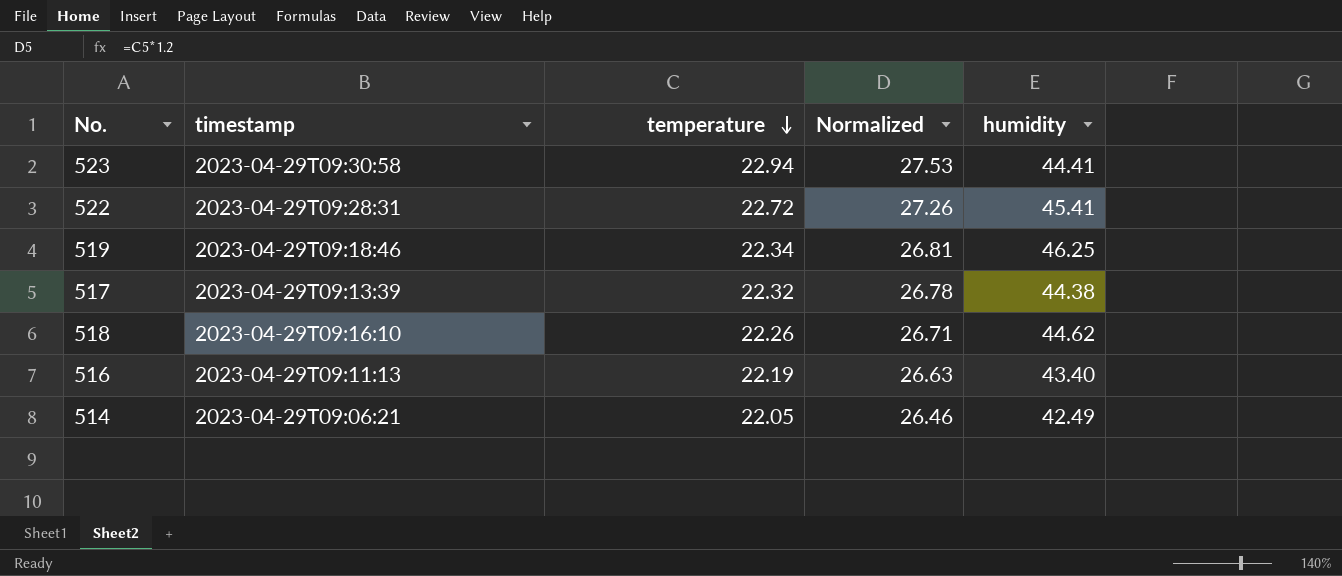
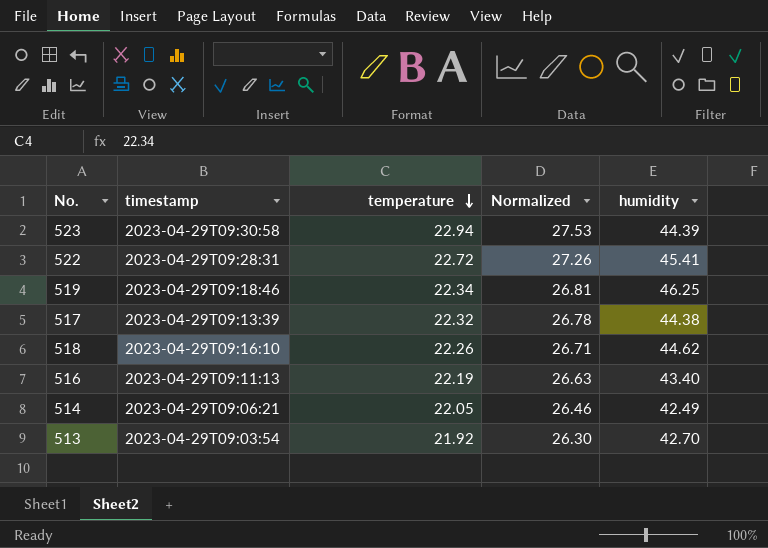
523 | humidity: 44.41 -> 44.39
row 513: none -> 2023-04-29T09:03:54 | 21.92 | 26.30 | 42.70

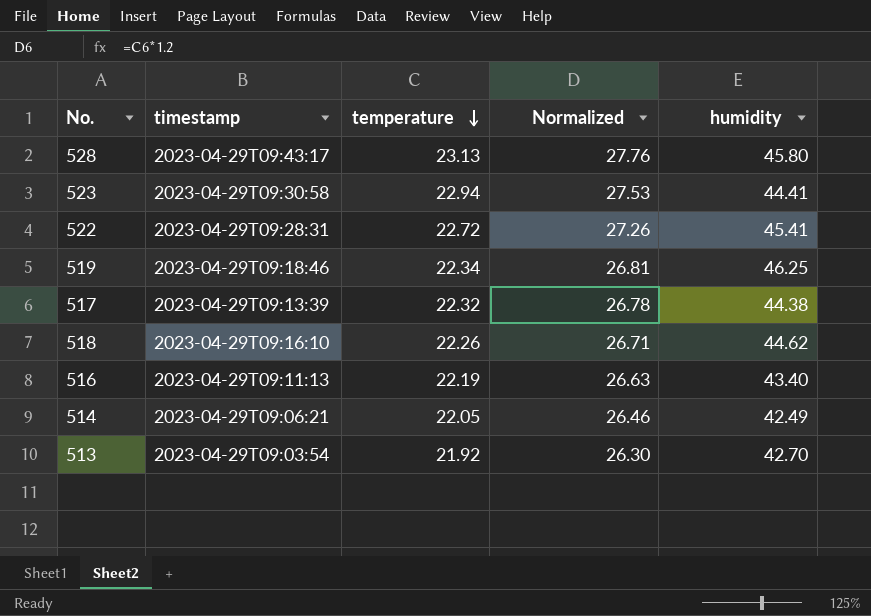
row 528: none -> 2023-04-29T09:43:17 | 23.13 | 27.76 | 45.80
523 | humidity: 44.39 -> 44.41

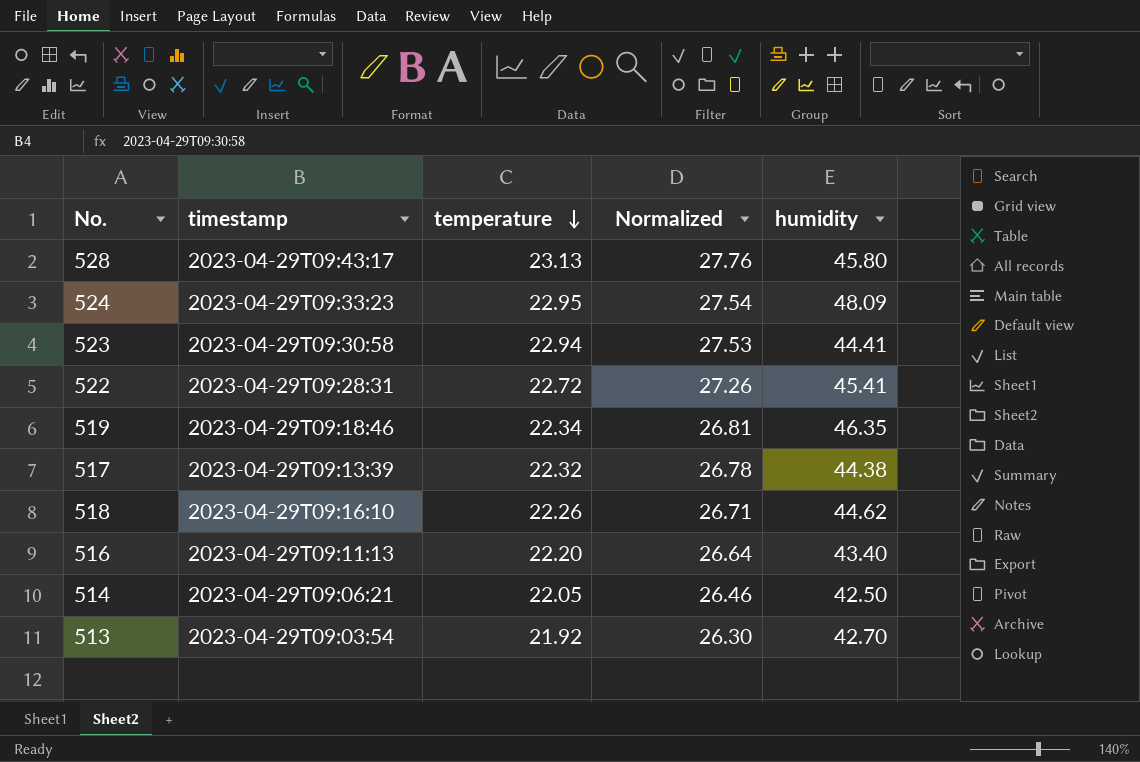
row 524: none -> 2023-04-29T09:33:23 | 22.95 | 27.54 | 48.09
519 | humidity: 46.25 -> 46.35
516 | temperature: 22.19 -> 22.20
516 | Normalized: 26.63 -> 26.64
514 | humidity: 42.49 -> 42.50

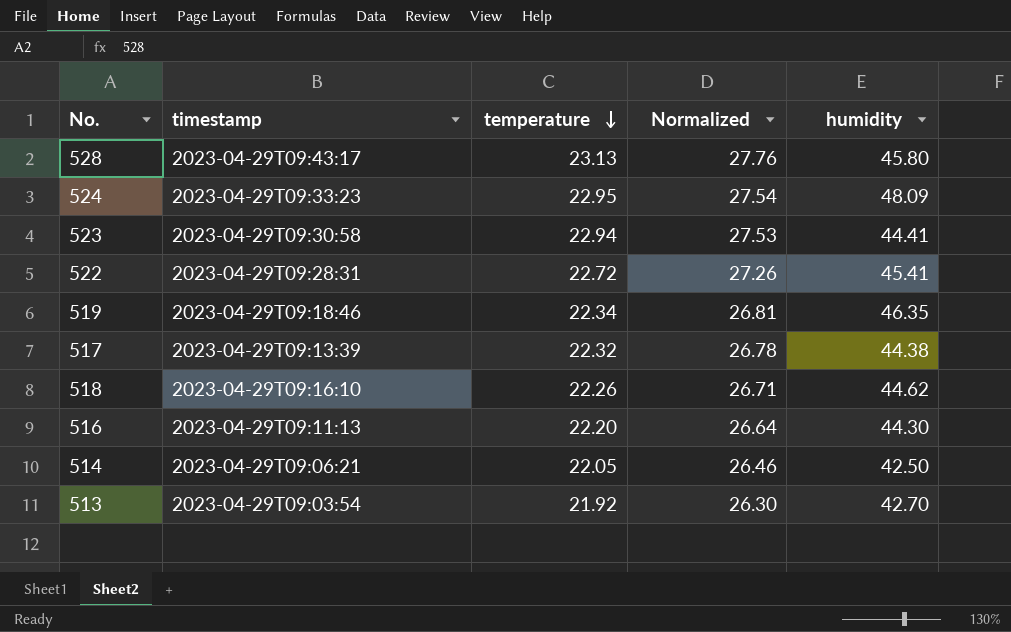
516 | humidity: 43.40 -> 44.30

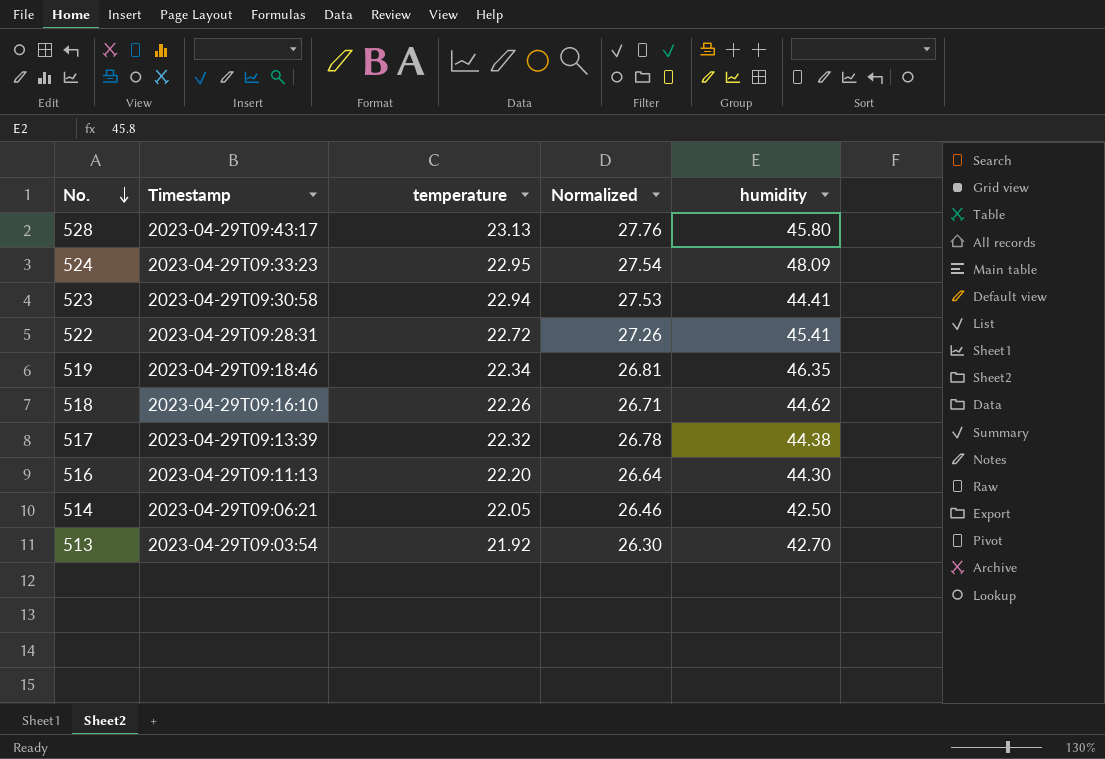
row order: temperature descending -> No. descending
column name: timestamp -> Timestamp

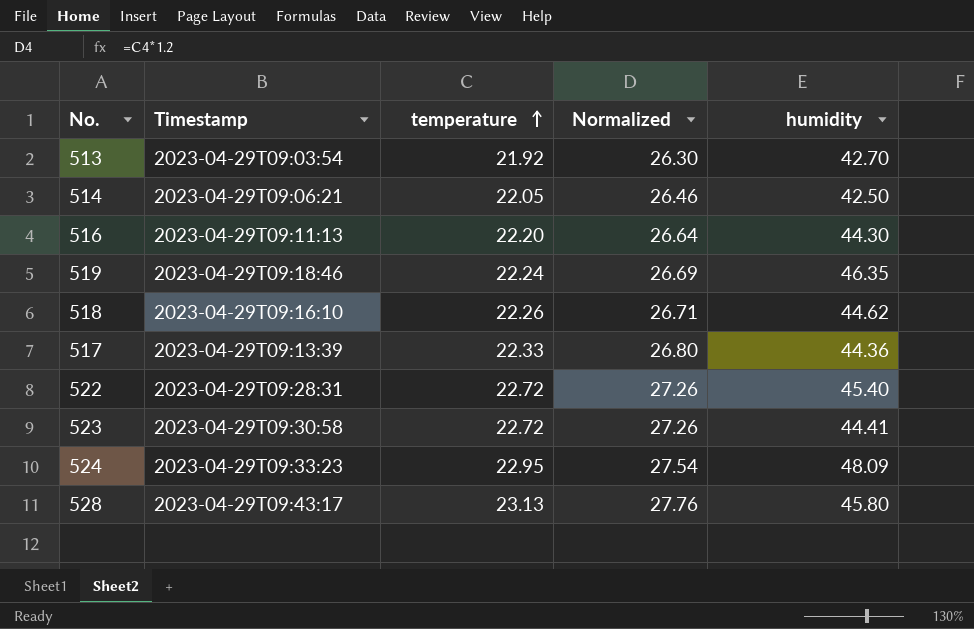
row order: No. descending -> temperature ascending
519 | temperature: 22.34 -> 22.24
519 | Normalized: 26.81 -> 26.69
517 | temperature: 22.32 -> 22.33
517 | Normalized: 26.78 -> 26.80
517 | humidity: 44.38 -> 44.36
522 | humidity: 45.41 -> 45.40
523 | temperature: 22.94 -> 22.72
523 | Normalized: 27.53 -> 27.26

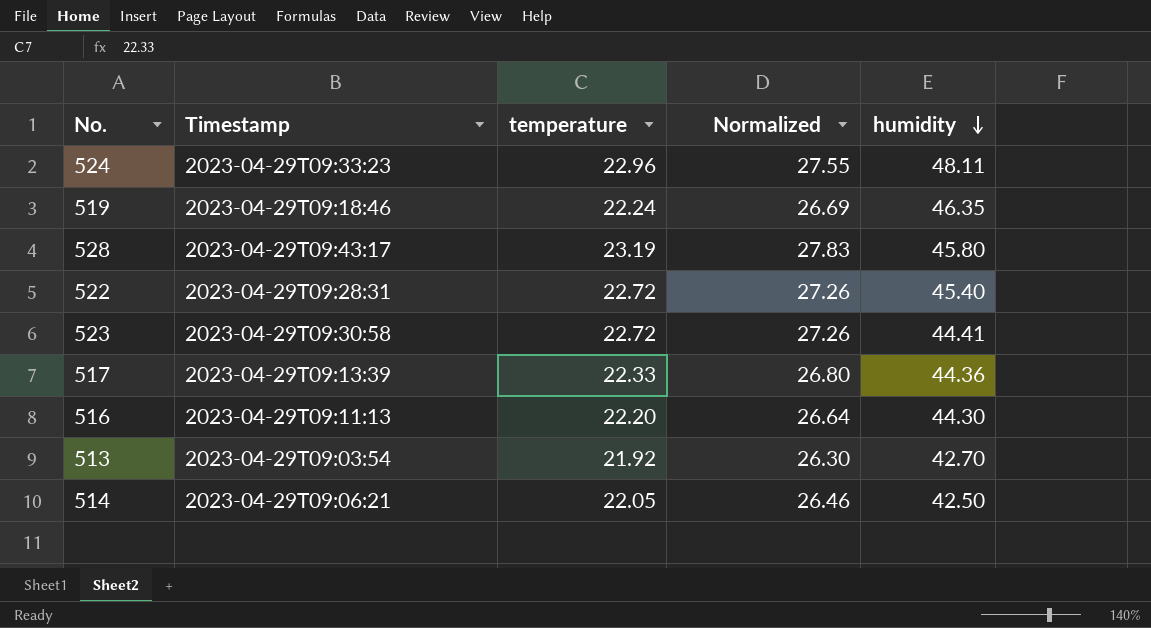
row order: temperature ascending -> humidity descending
row 518: 2023-04-29T09:16:10 | 22.26 | 26.71 | 44.62 -> none
524 | temperature: 22.95 -> 22.96
524 | Normalized: 27.54 -> 27.55
524 | humidity: 48.09 -> 48.11
528 | temperature: 23.13 -> 23.19
528 | Normalized: 27.76 -> 27.83

